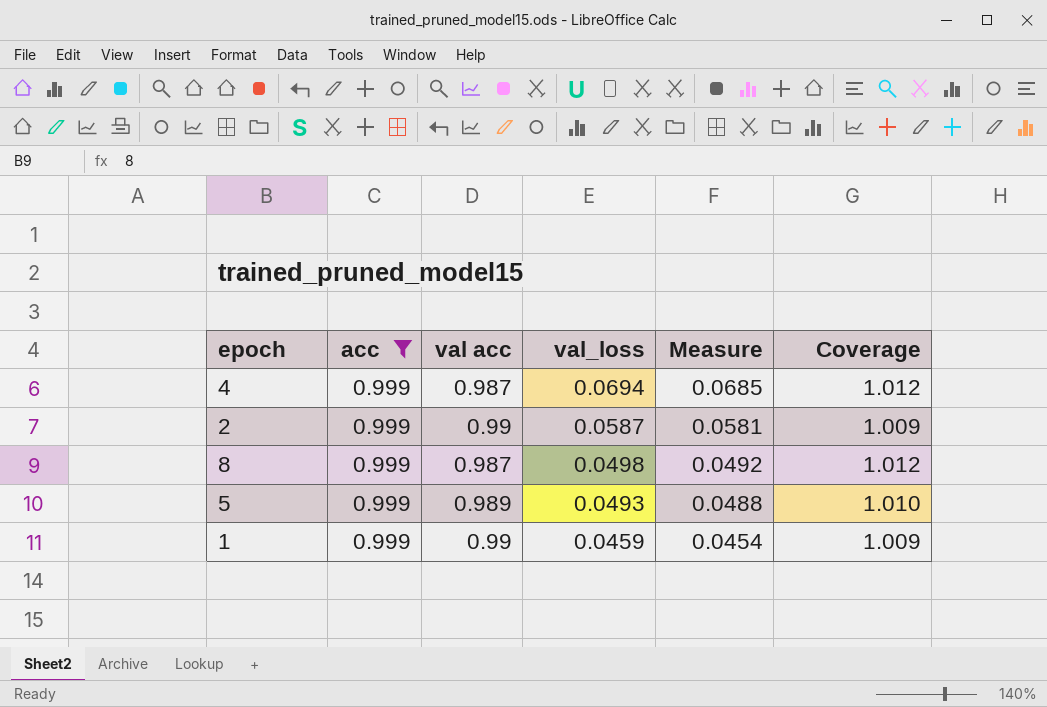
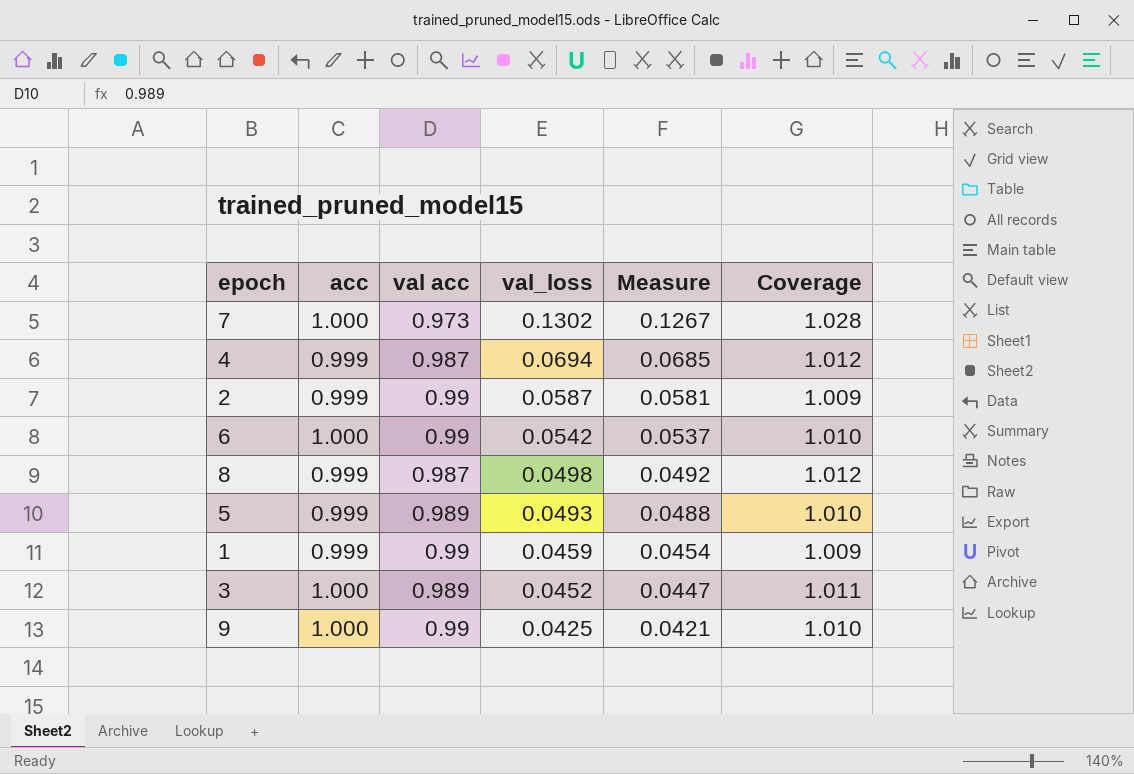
filter: acc = 0.999 -> none

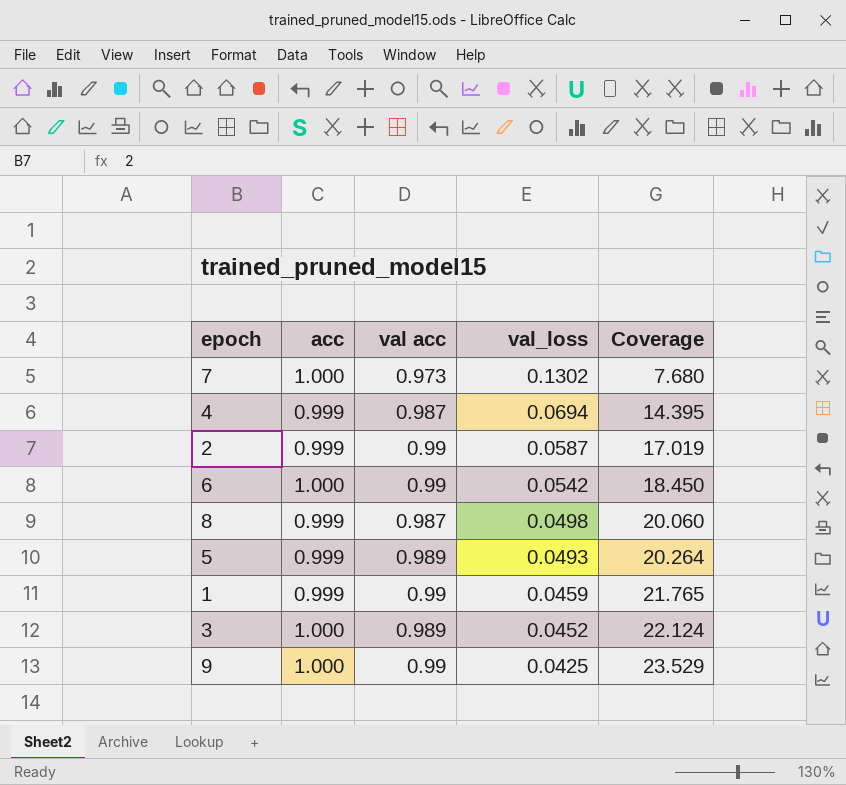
column Measure | formula: [val acc] * [val_loss] -> none
column Coverage | formula: [acc] / [val acc] -> [acc] / [val_loss]

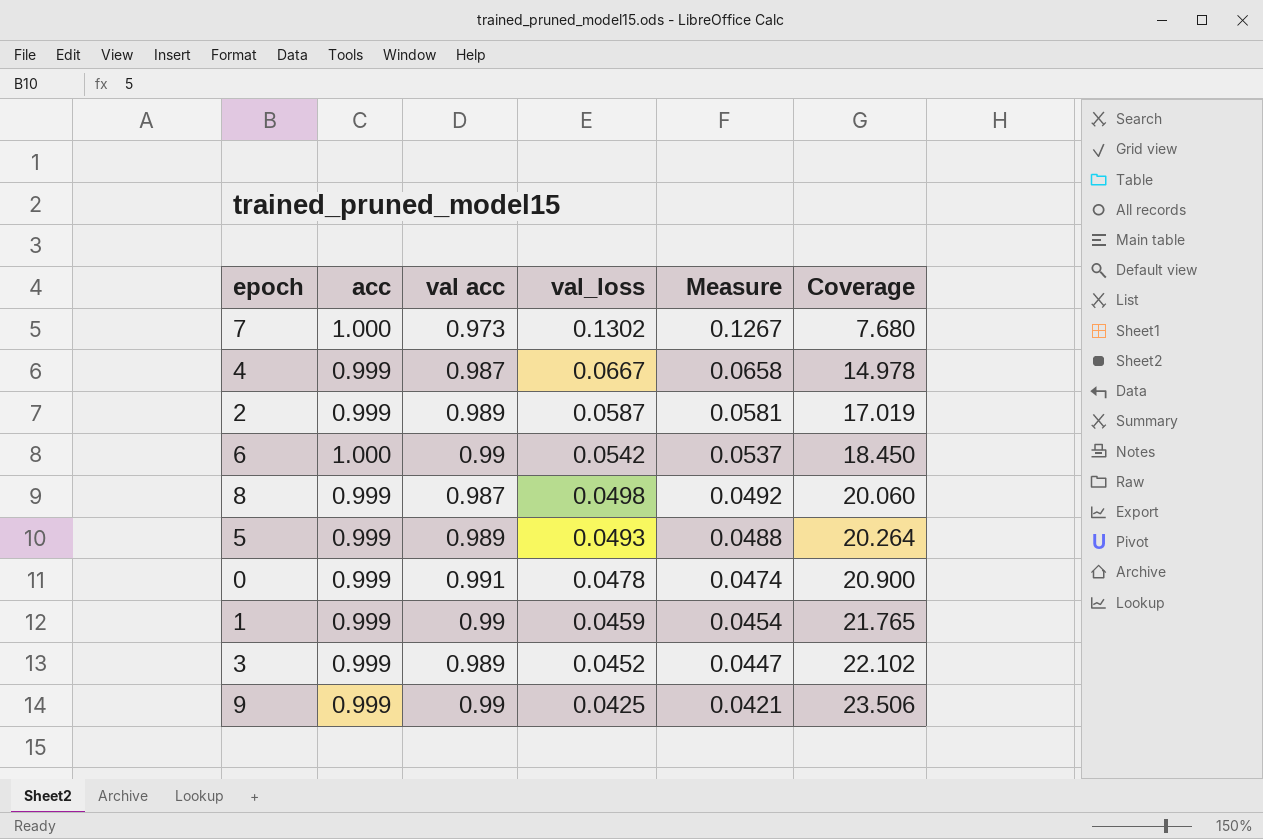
column Measure | formula: none -> [val acc] * [val_loss]
4 | val_loss: 0.0694 -> 0.0667
4 | Coverage: 14.395 -> 14.978
2 | val acc: 0.99 -> 0.989
row 0: none -> 0.999 | 0.991 | 0.0478 | 0.0474 | 20.900
3 | acc: 1.000 -> 0.999
3 | Coverage: 22.124 -> 22.102
9 | acc: 1.000 -> 0.999
9 | Coverage: 23.529 -> 23.506

